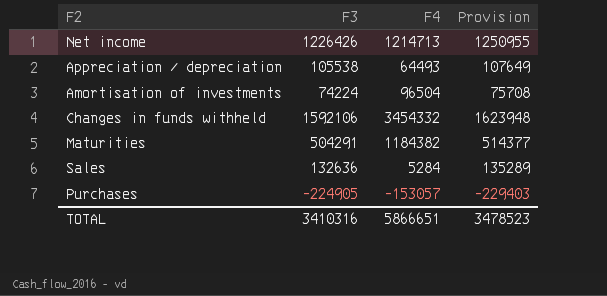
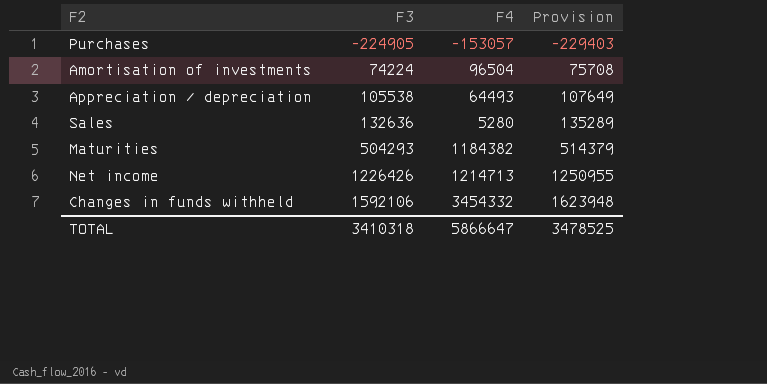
row order: none -> F3 ascending
Sales | F4: 5284 -> 5280
Maturities | F3: 504291 -> 504293
Maturities | Provision: 514377 -> 514379
TOTAL | F3: 3410316 -> 3410318
TOTAL | F4: 5866651 -> 5866647
TOTAL | Provision: 3478523 -> 3478525

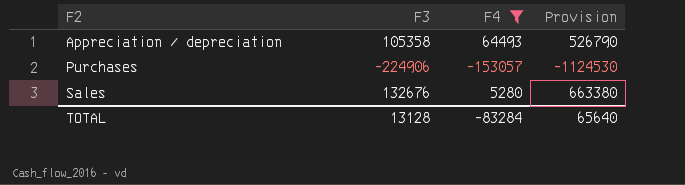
filter: none -> F4 <= 64493
row order: F3 ascending -> F2 ascending
column Provision | formula: [F3] * 1.02 -> [F3] * 5
Appreciation / depreciation | F3: 105538 -> 105358
Purchases | F3: -224905 -> -224906
Sales | F3: 132636 -> 132676
TOTAL | F3: 3410318 -> 13128
TOTAL | F4: 5866647 -> -83284
TOTAL | Provision: 3478525 -> 65640

